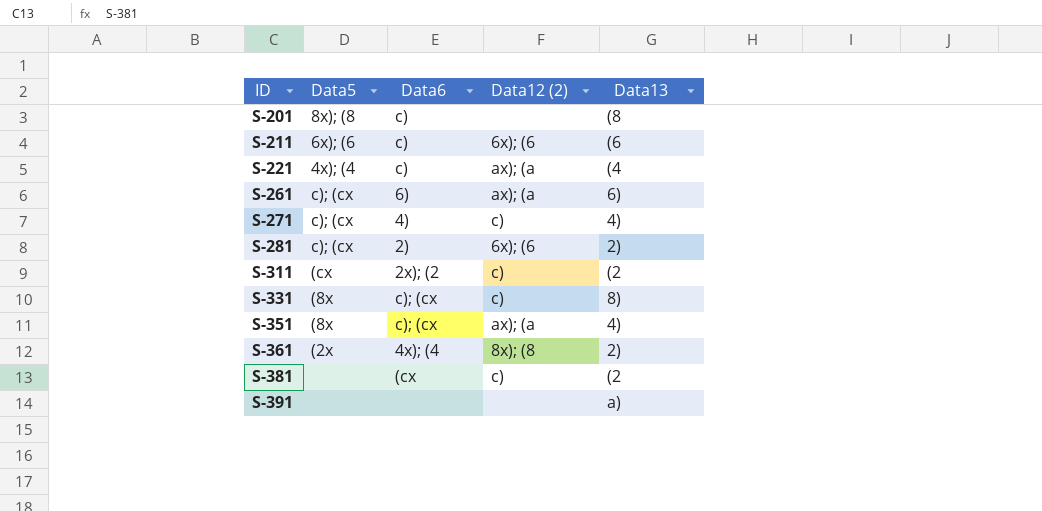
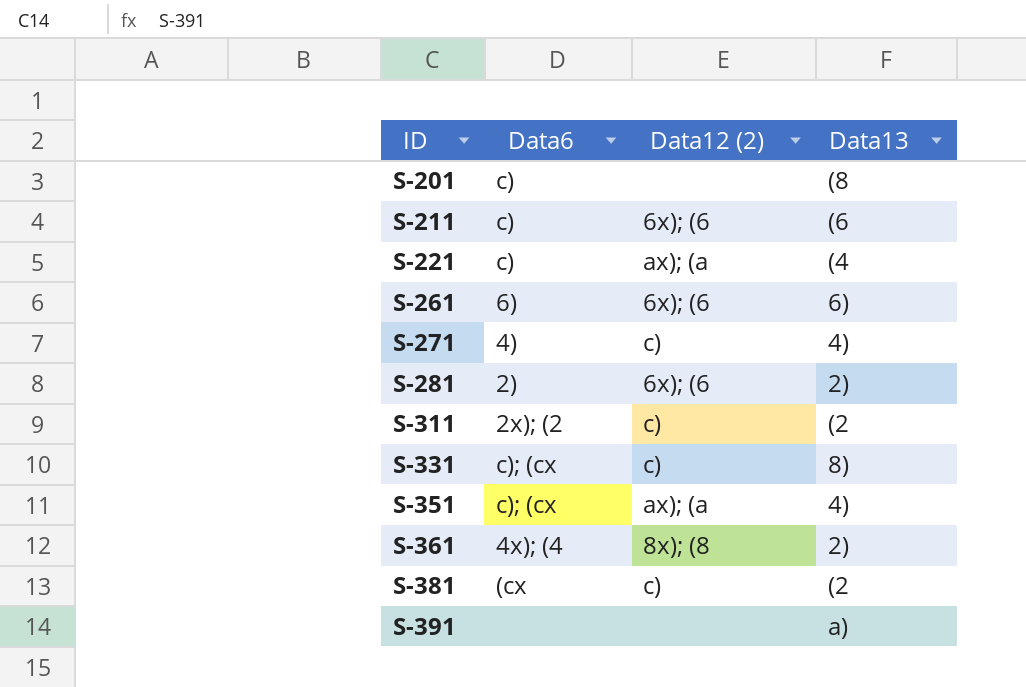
column Data5 | position: 2 -> none
S-261 | Data12 (2): ax); (a -> 6x); (6

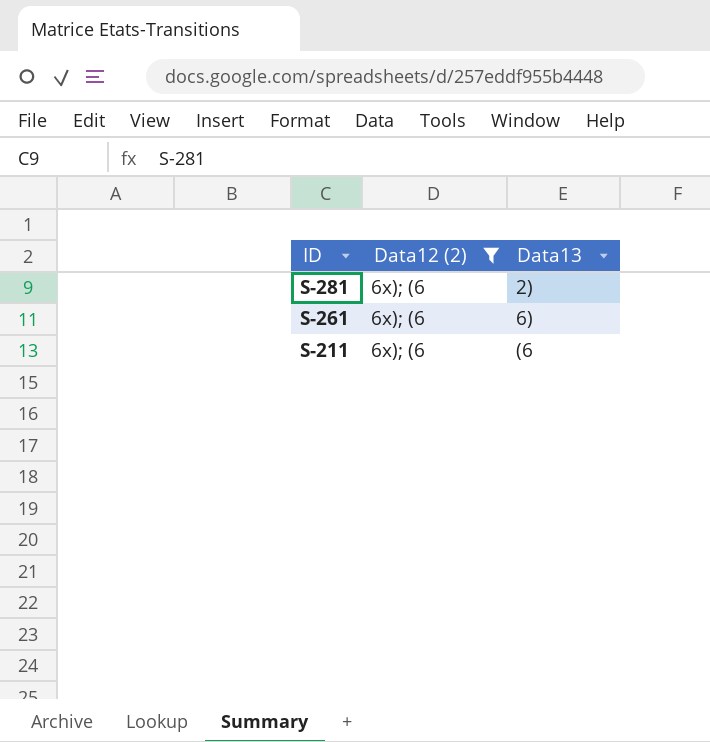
filter: none -> Data12 (2) = 6x); (6
row order: ID ascending -> ID descending
column Data6 | position: 2 -> none

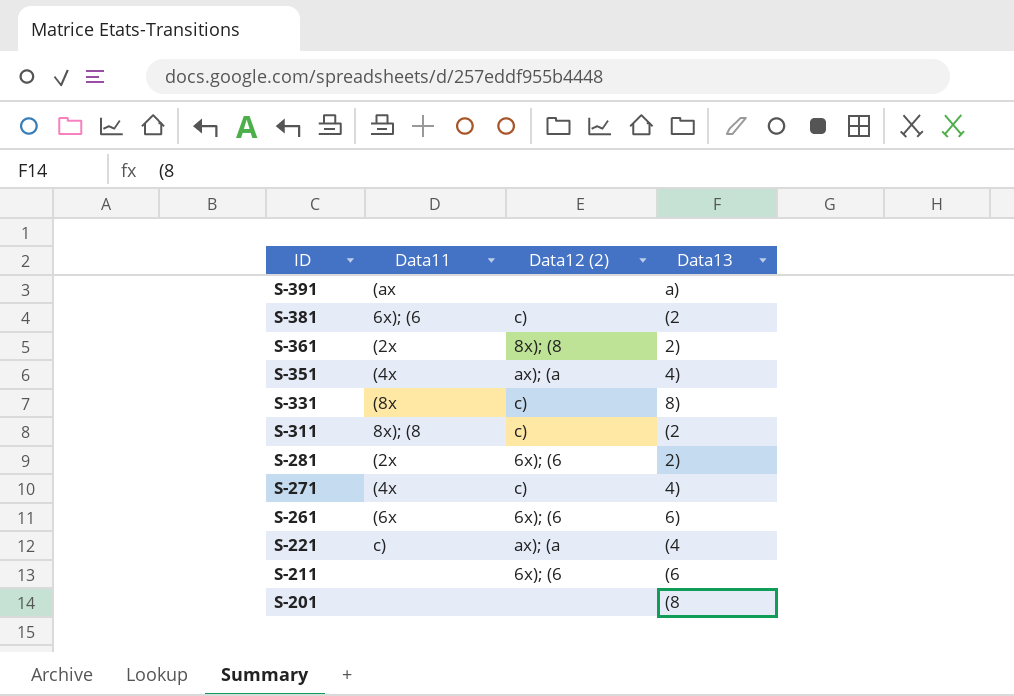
filter: Data12 (2) = 6x); (6 -> none
column Data11 | position: none -> 2

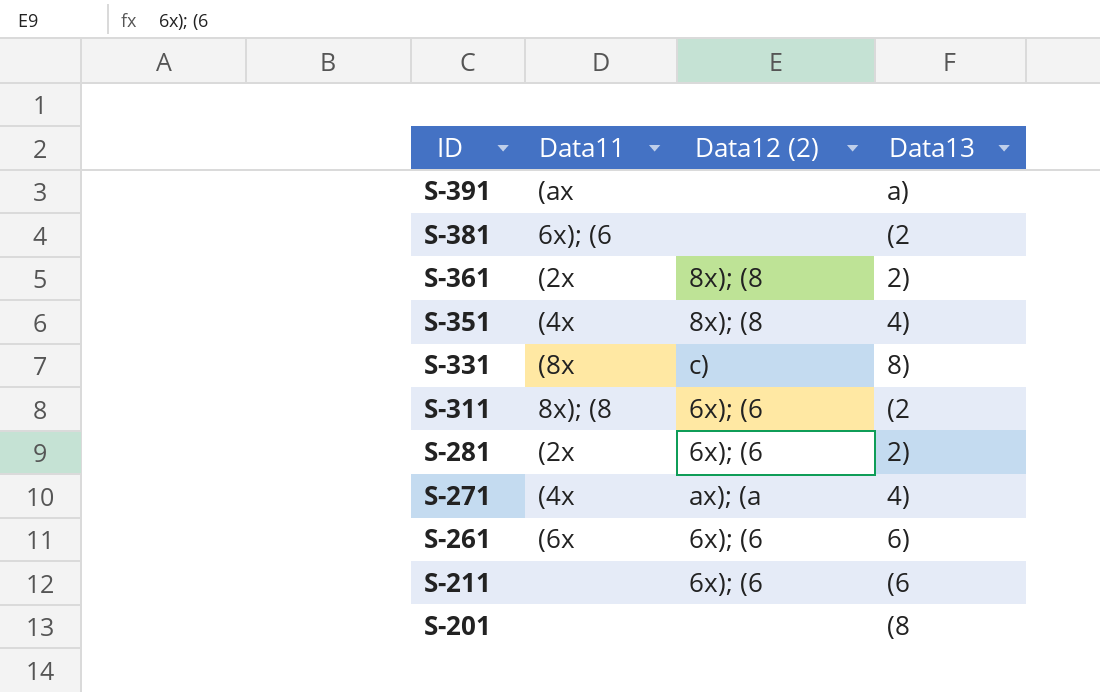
row S-221: c) | ax); (a | (4 -> none
S-381 | Data12 (2): c) -> none
S-351 | Data12 (2): ax); (a -> 8x); (8
S-311 | Data12 (2): c) -> 6x); (6
S-271 | Data12 (2): c) -> ax); (a

